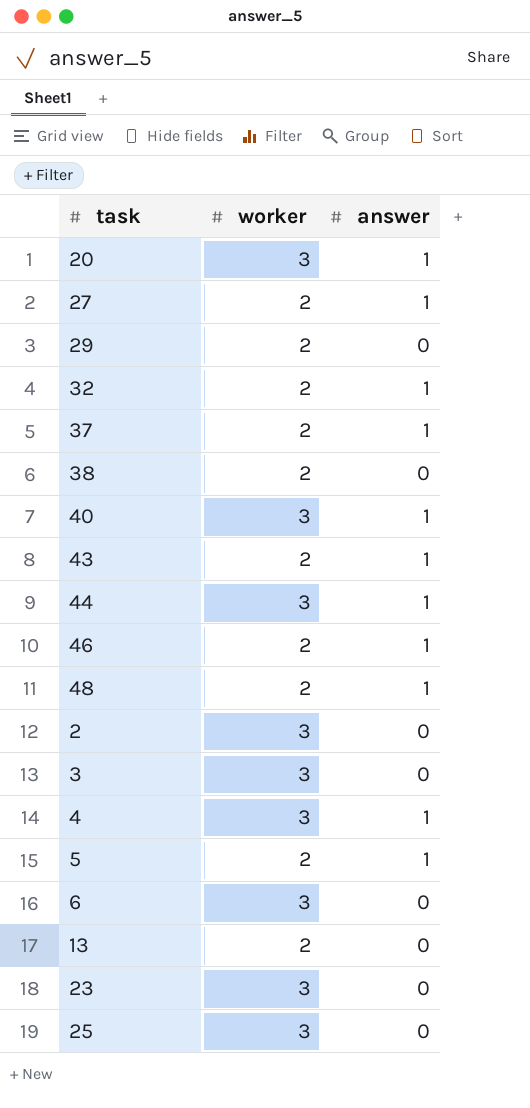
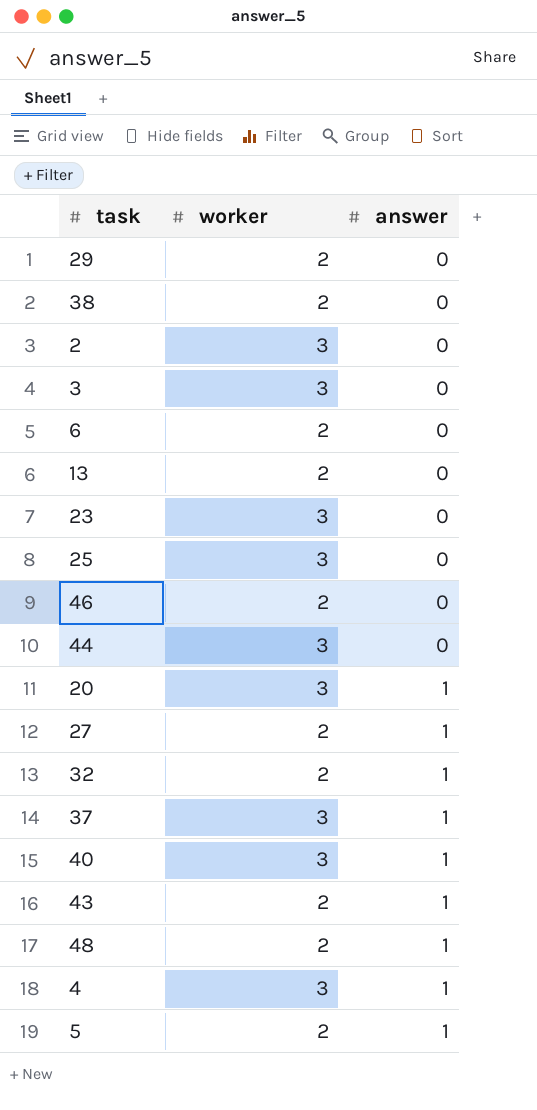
row order: none -> answer ascending
6 | worker: 3 -> 2
46 | answer: 1 -> 0
44 | answer: 1 -> 0
37 | worker: 2 -> 3

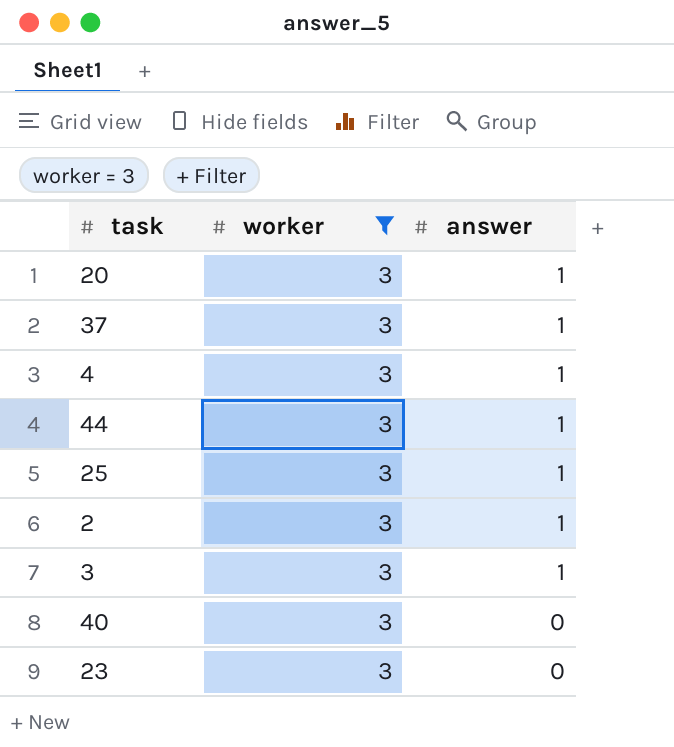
filter: none -> worker = 3
row order: answer ascending -> answer descending
44 | answer: 0 -> 1
25 | answer: 0 -> 1
2 | answer: 0 -> 1
3 | answer: 0 -> 1
40 | answer: 1 -> 0

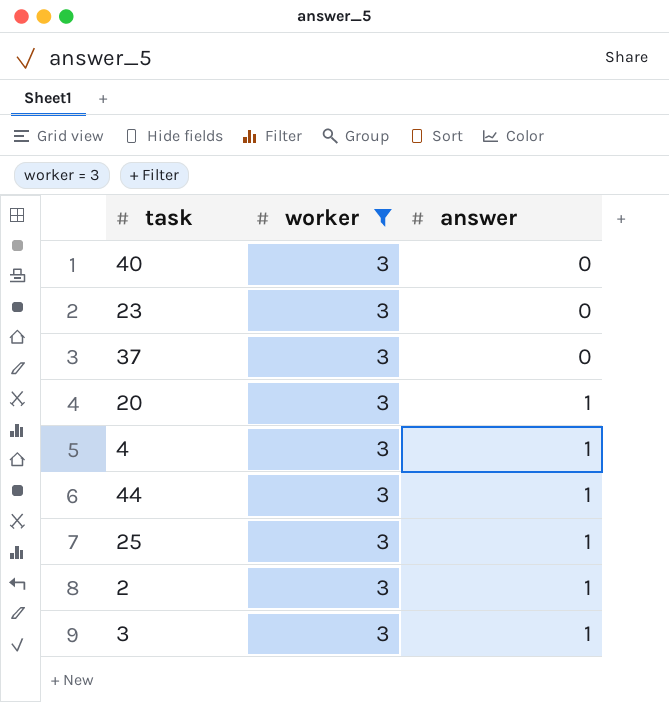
row order: answer descending -> answer ascending
37 | answer: 1 -> 0

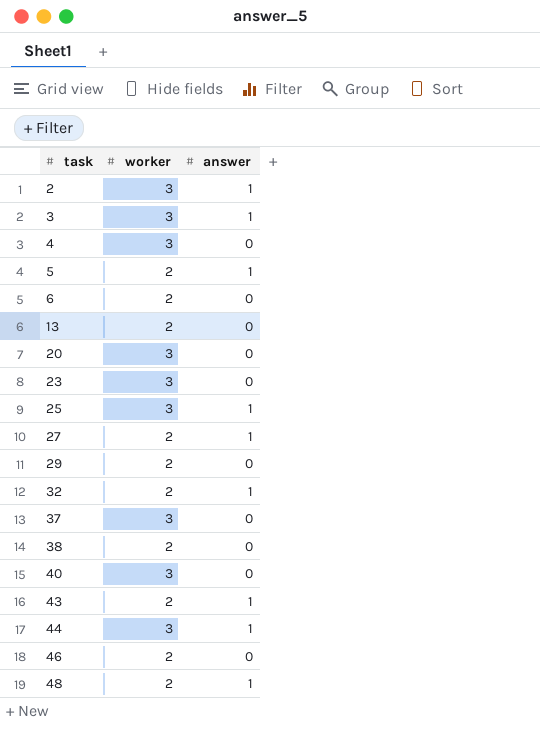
filter: worker = 3 -> none
row order: answer ascending -> task ascending
4 | answer: 1 -> 0
20 | answer: 1 -> 0

